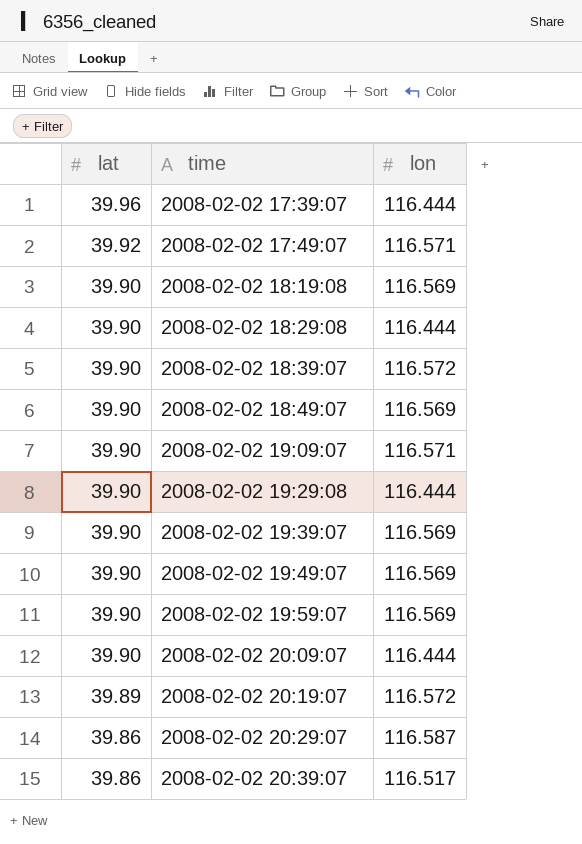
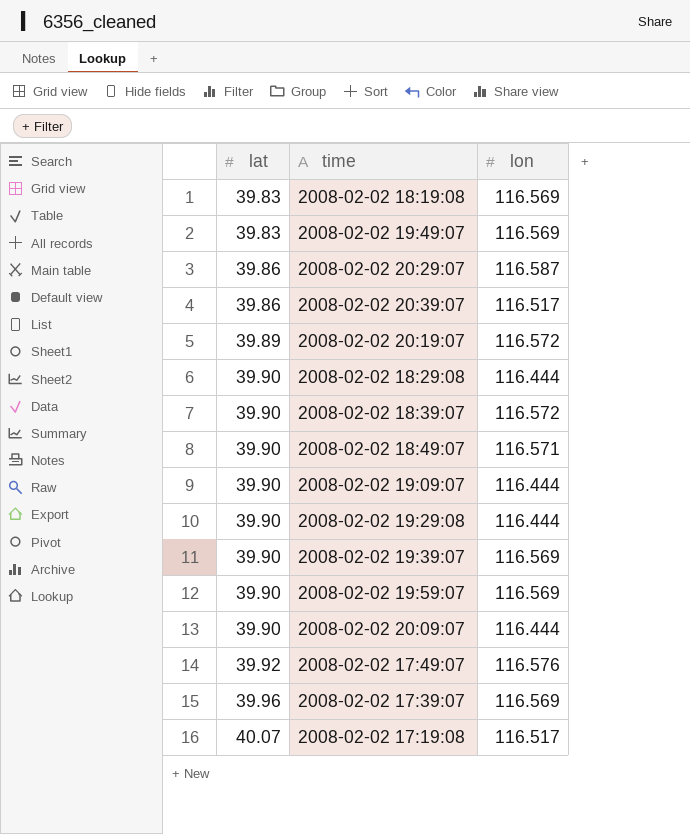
row order: lat descending -> lat ascending
2008-02-02 18:19:08 | lat: 39.90 -> 39.83
2008-02-02 19:49:07 | lat: 39.90 -> 39.83
2008-02-02 18:49:07 | lon: 116.569 -> 116.571
2008-02-02 19:09:07 | lon: 116.571 -> 116.444
2008-02-02 17:49:07 | lon: 116.571 -> 116.576
2008-02-02 17:39:07 | lon: 116.444 -> 116.569
row 2008-02-02 17:19:08: none -> 40.07 | 116.517

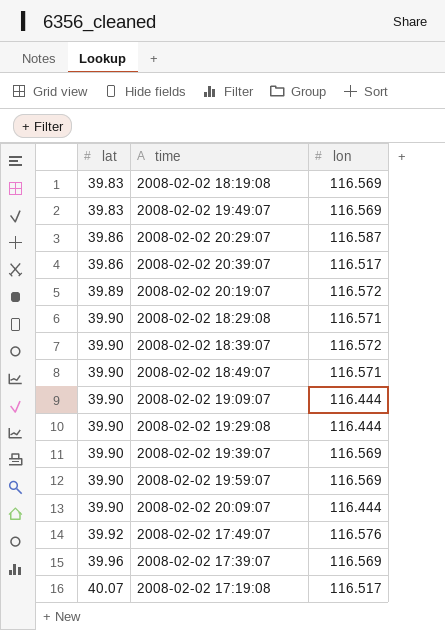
2008-02-02 18:29:08 | lon: 116.444 -> 116.571

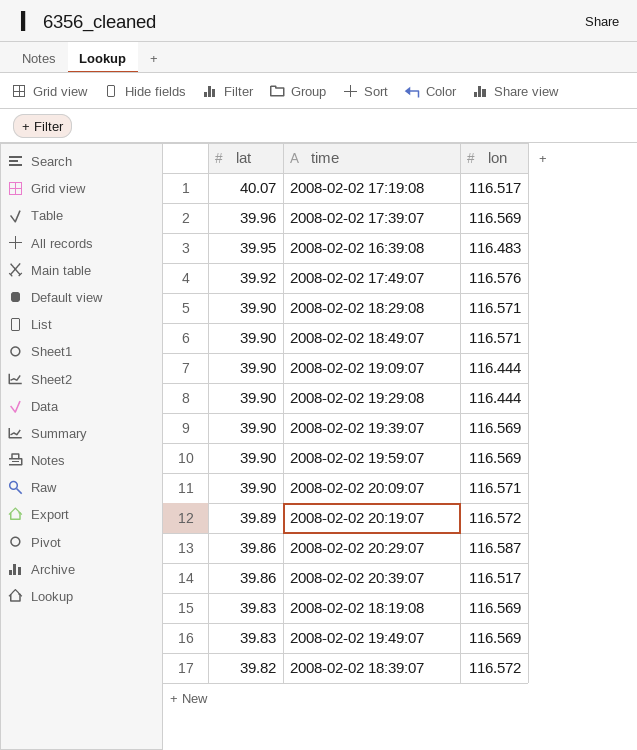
row order: lat ascending -> lat descending
row 2008-02-02 16:39:08: none -> 39.95 | 116.483
2008-02-02 20:09:07 | lon: 116.444 -> 116.571
2008-02-02 18:39:07 | lat: 39.90 -> 39.82

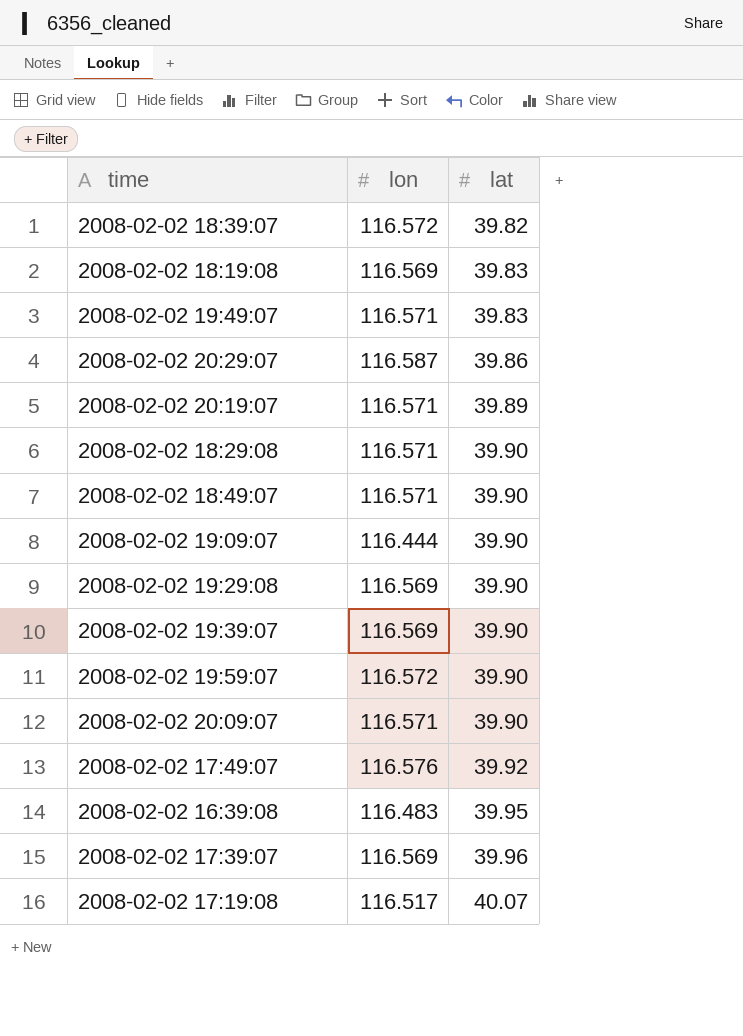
row order: lat descending -> lat ascending
column lat | position: 1 -> 3
row 2008-02-02 20:39:07: 39.86 | 116.517 -> none
2008-02-02 19:49:07 | lon: 116.569 -> 116.571
2008-02-02 20:19:07 | lon: 116.572 -> 116.571
2008-02-02 19:29:08 | lon: 116.444 -> 116.569
2008-02-02 19:59:07 | lon: 116.569 -> 116.572

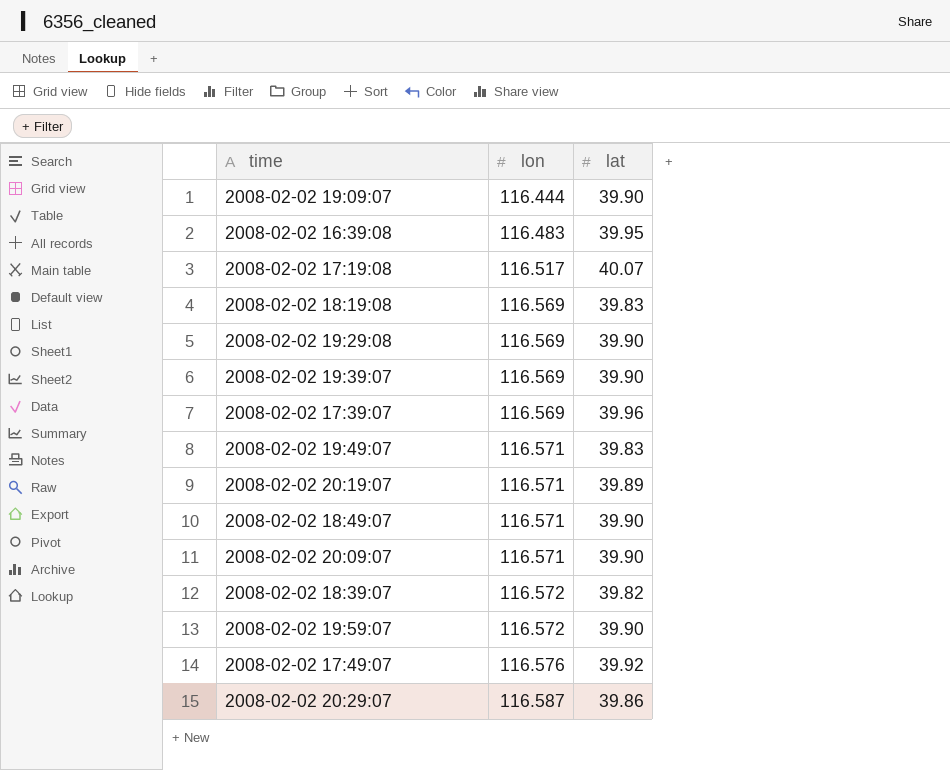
row order: lat ascending -> lon ascending
row 2008-02-02 18:29:08: 116.571 | 39.90 -> none

